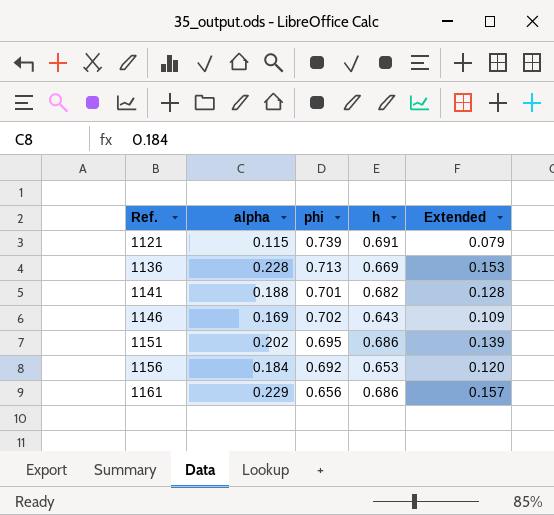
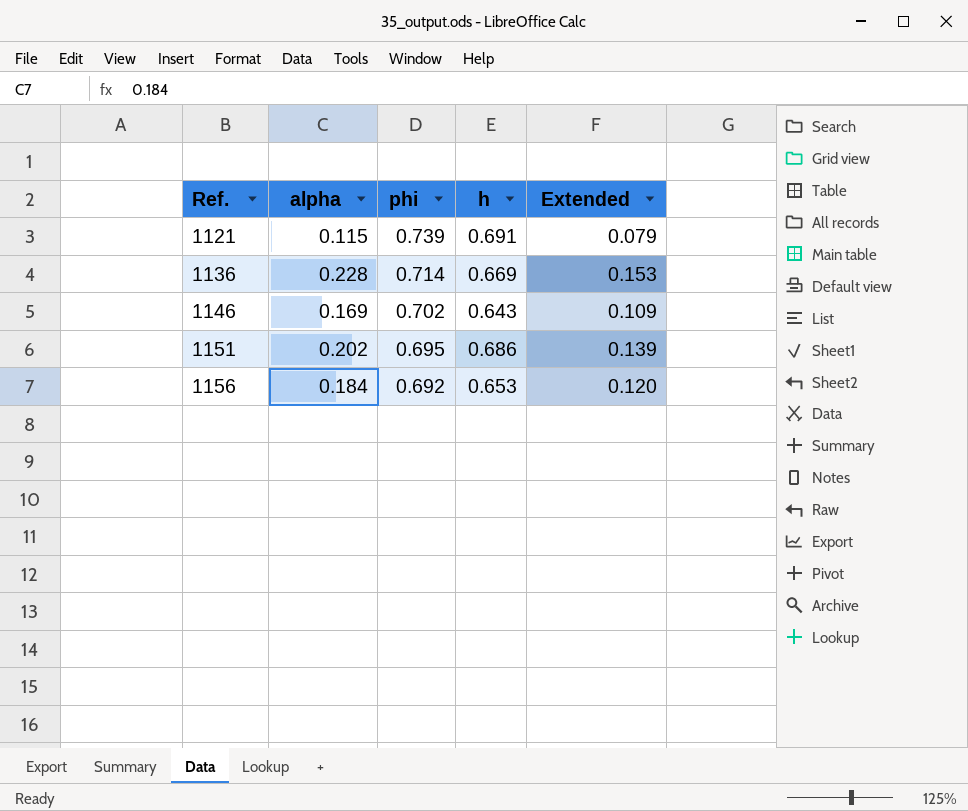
row 1141: 0.188 | 0.701 | 0.682 | 0.128 -> none
row 1161: 0.229 | 0.656 | 0.686 | 0.157 -> none
1136 | phi: 0.713 -> 0.714

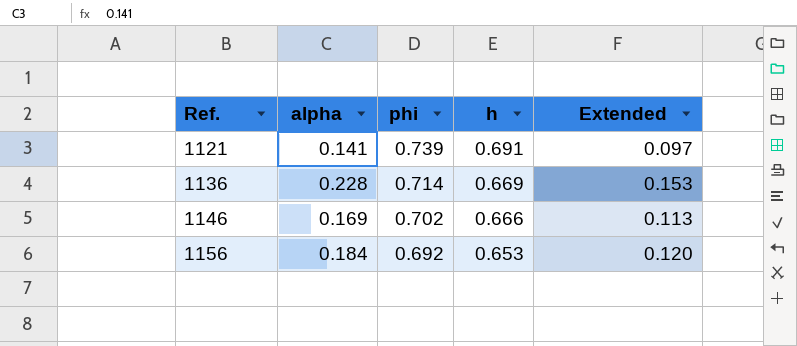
row 1151: 0.202 | 0.695 | 0.686 | 0.139 -> none
1121 | alpha: 0.115 -> 0.141
1121 | Extended: 0.079 -> 0.097
1146 | h: 0.643 -> 0.666
1146 | Extended: 0.109 -> 0.113

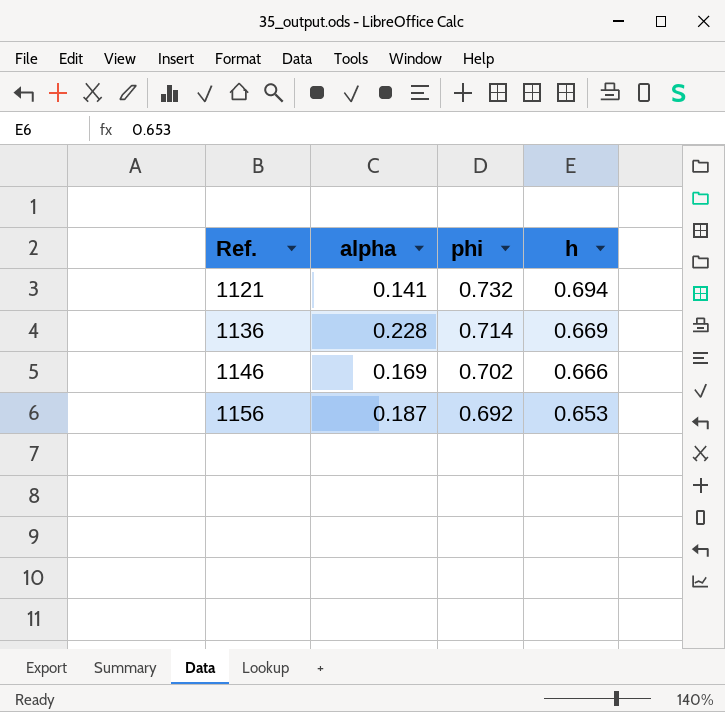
column Extended | formula: [alpha] * [h] -> none
1121 | phi: 0.739 -> 0.732
1121 | h: 0.691 -> 0.694
1156 | alpha: 0.184 -> 0.187

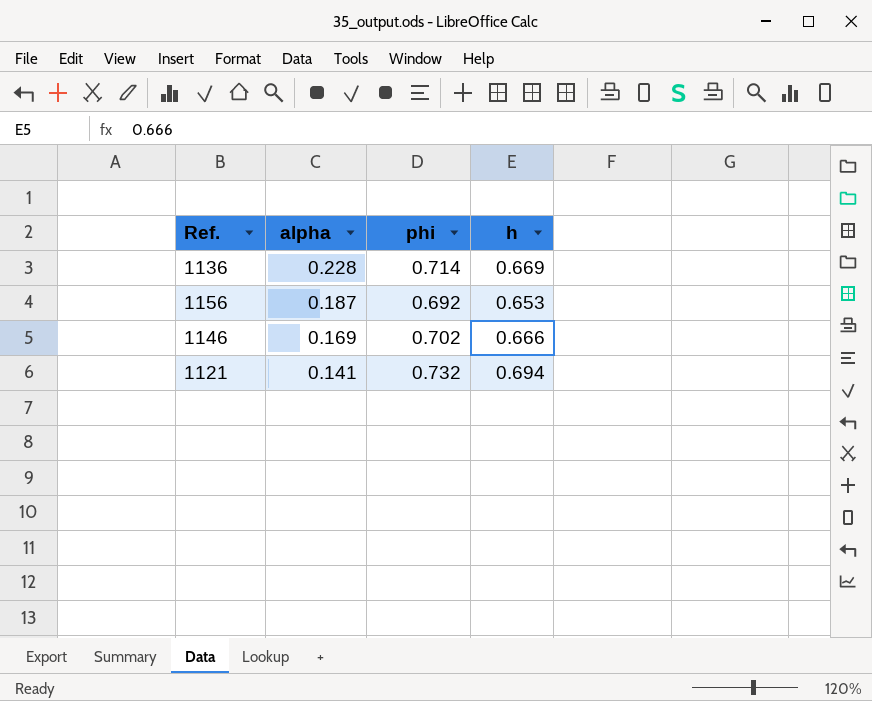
row order: Ref. ascending -> alpha descending

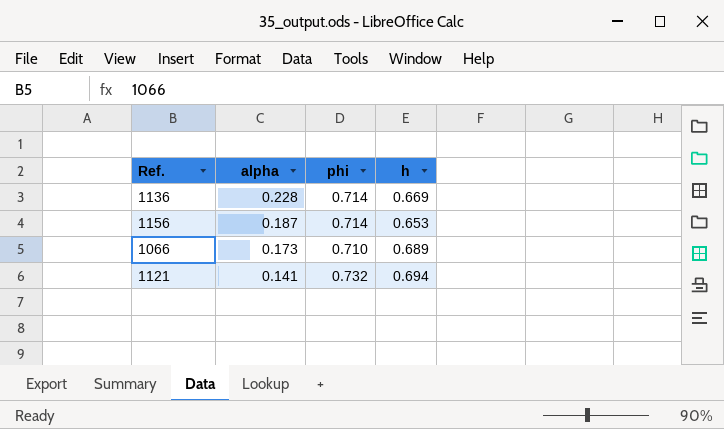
row 1146: 0.169 | 0.702 | 0.666 -> none
1156 | phi: 0.692 -> 0.714
row 1066: none -> 0.173 | 0.710 | 0.689

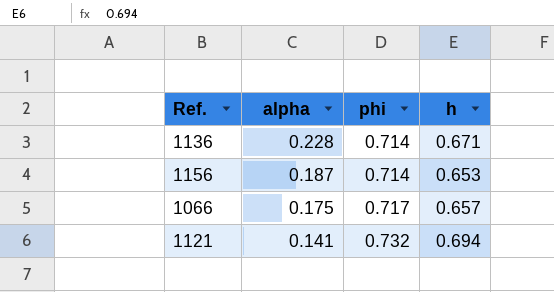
1136 | h: 0.669 -> 0.671
1066 | alpha: 0.173 -> 0.175
1066 | phi: 0.710 -> 0.717
1066 | h: 0.689 -> 0.657

